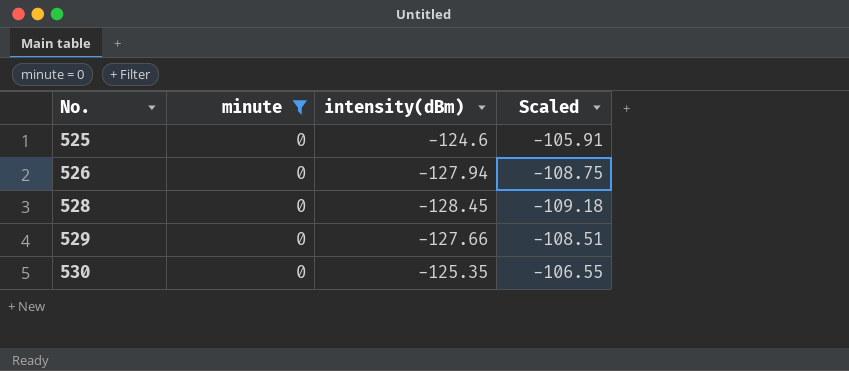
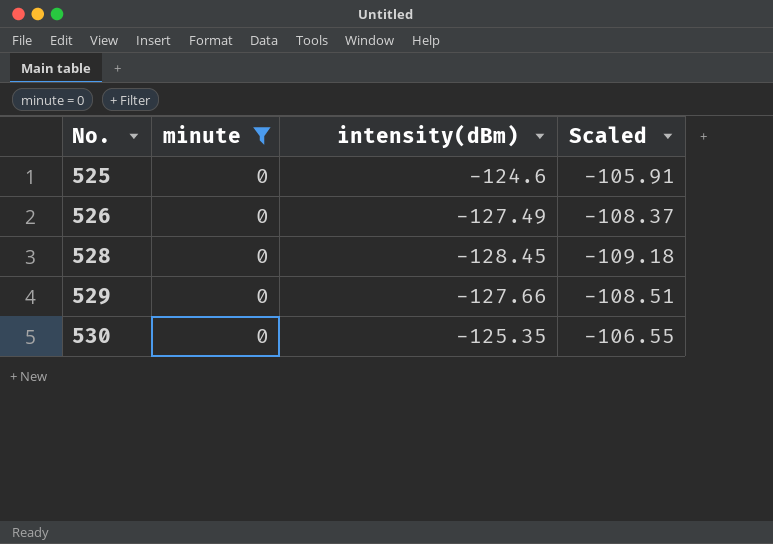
526 | intensity(dBm): -127.94 -> -127.49
526 | Scaled: -108.75 -> -108.37

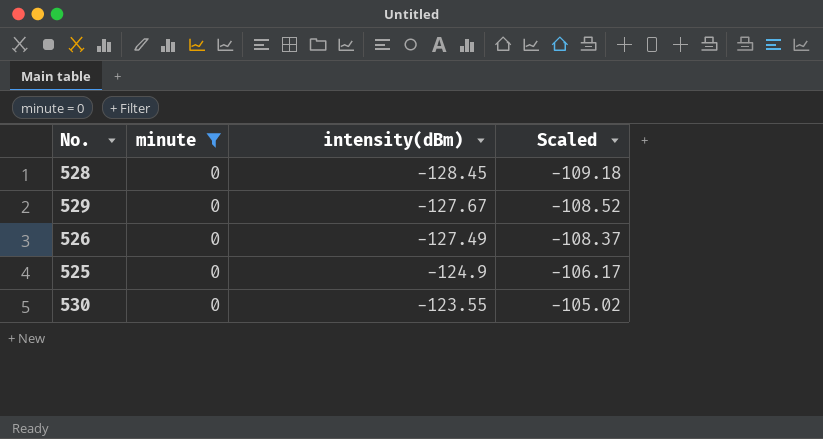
row order: No. ascending -> intensity(dBm) ascending
529 | intensity(dBm): -127.66 -> -127.67
529 | Scaled: -108.51 -> -108.52
525 | intensity(dBm): -124.6 -> -124.9
525 | Scaled: -105.91 -> -106.17
530 | intensity(dBm): -125.35 -> -123.55
530 | Scaled: -106.55 -> -105.02

